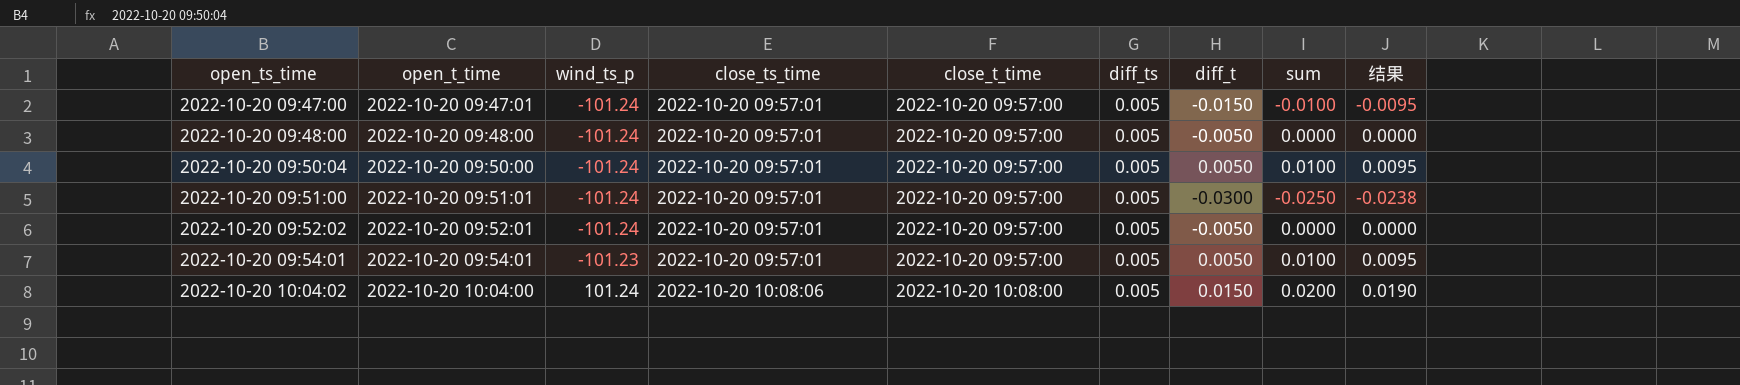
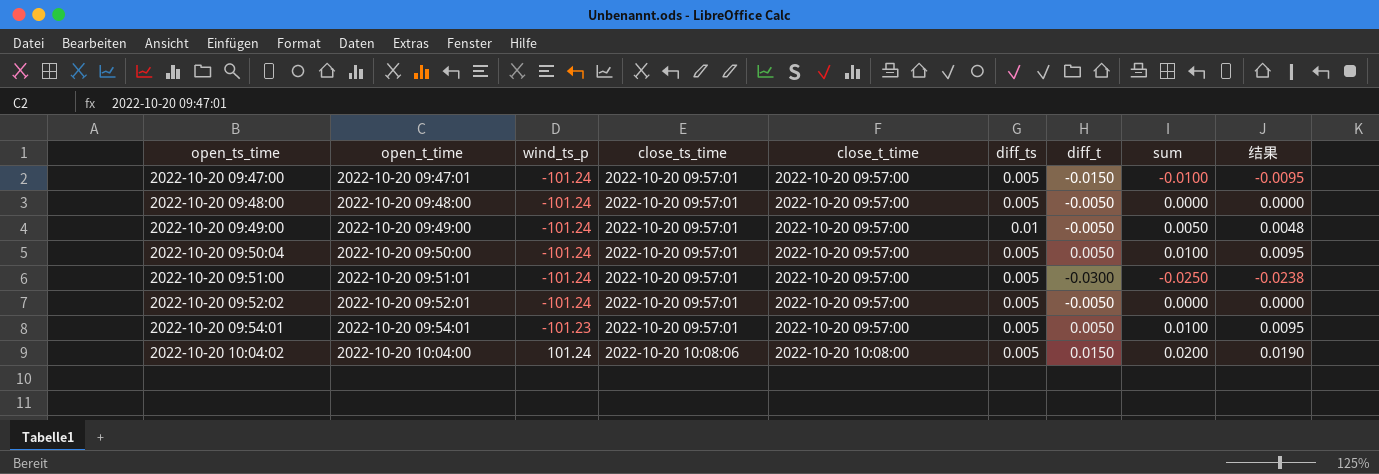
row 2022-10-20 09:49:00: none -> 2022-10-20 09:49:00 | -101.24 | 2022-10-20 09:57:01 | 2022-10-20 09:57:00 | 0.01 | -0.0050 | 0.0050 | 0.0048

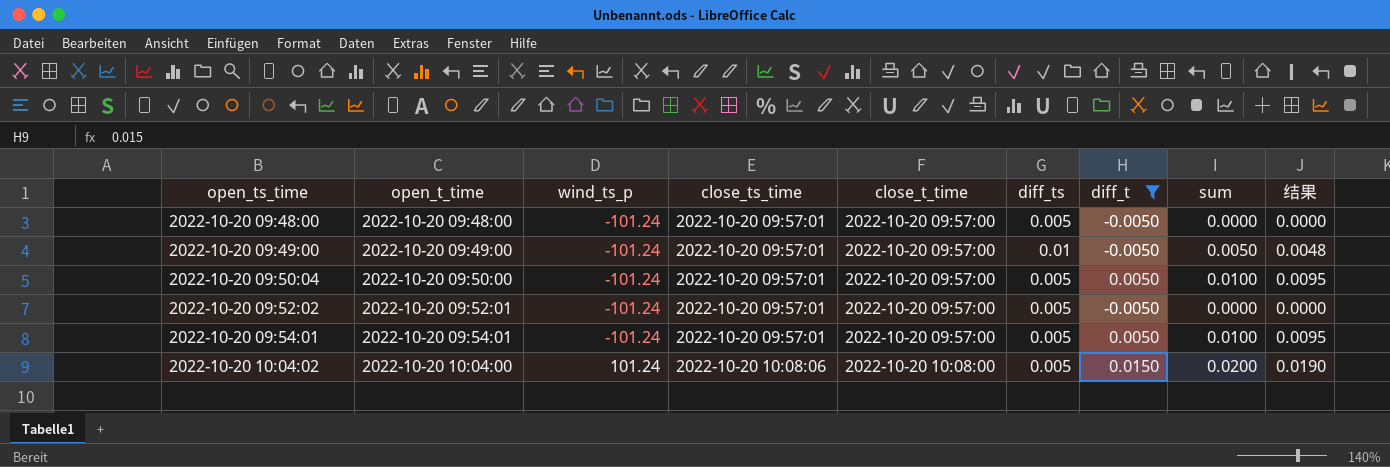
filter: none -> diff_t >= -0.0050
2022-10-20 09:54:01 | wind_ts_p: -101.23 -> -101.24

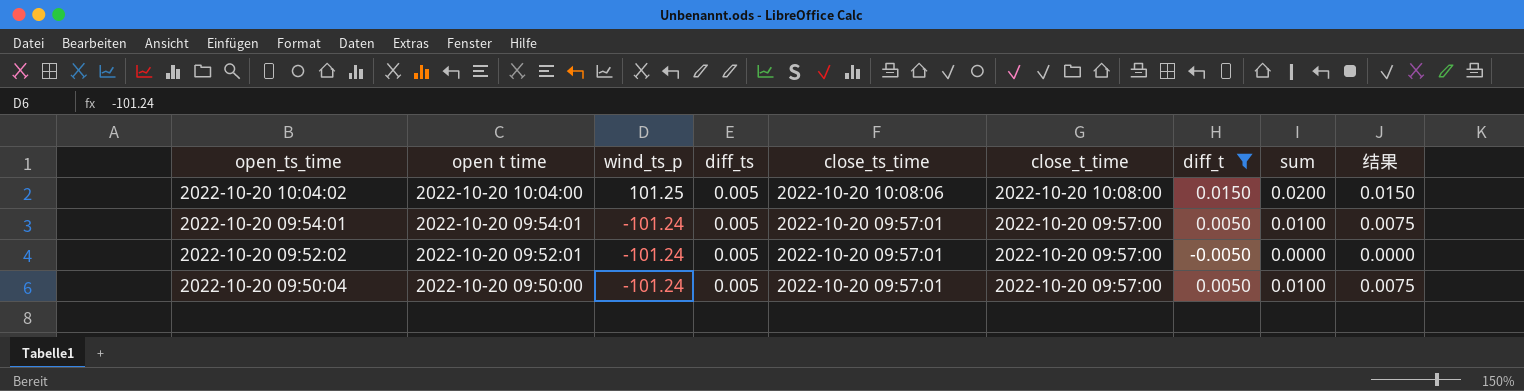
row order: open_ts_time ascending -> open_ts_time descending
column name: open_t_time -> open t time
column diff_ts | position: 6 -> 4
column 结果 | formula: [sum] * 0.95 -> [sum] * 0.75
row 2022-10-20 09:48:00: 2022-10-20 09:48:00 | -101.24 | 2022-10-20 09:57:01 | 2022-10-20 09:57:00 | 0.005 | -0.0050 | 0.0000 | 0.0000 -> none
row 2022-10-20 09:49:00: 2022-10-20 09:49:00 | -101.24 | 2022-10-20 09:57:01 | 2022-10-20 09:57:00 | 0.01 | -0.0050 | 0.0050 | 0.0048 -> none
2022-10-20 10:04:02 | wind_ts_p: 101.24 -> 101.25

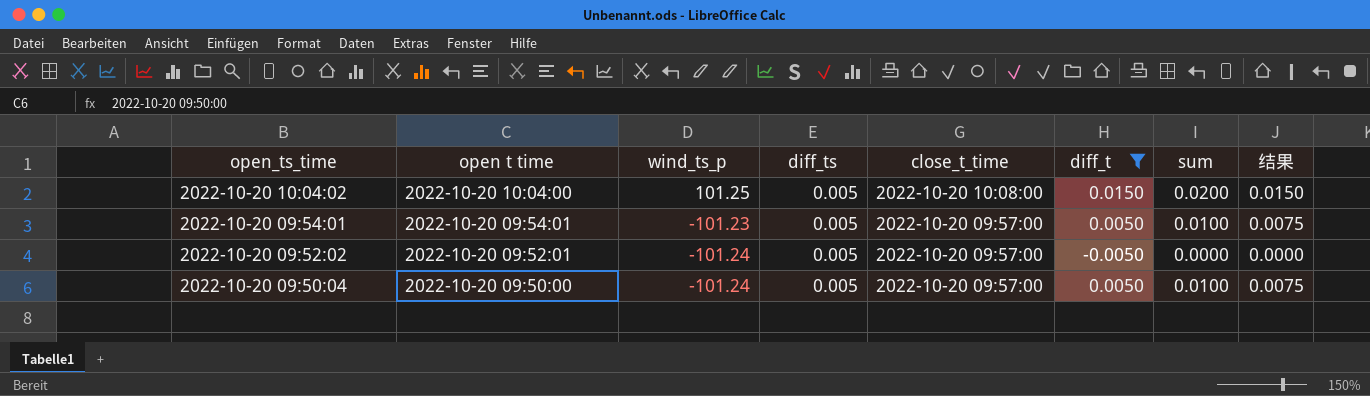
column close_ts_time | position: 5 -> none
2022-10-20 09:54:01 | wind_ts_p: -101.24 -> -101.23

